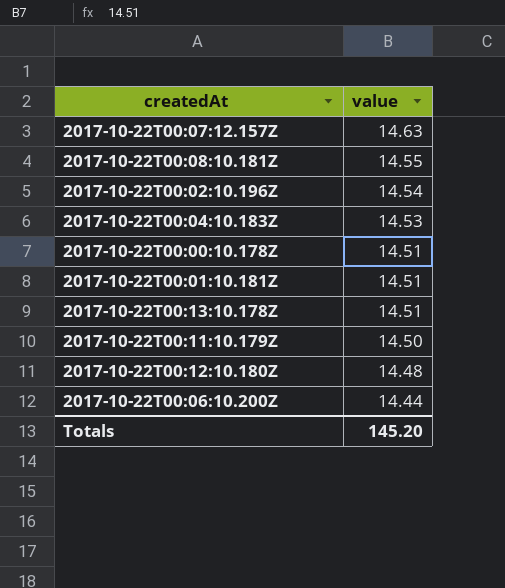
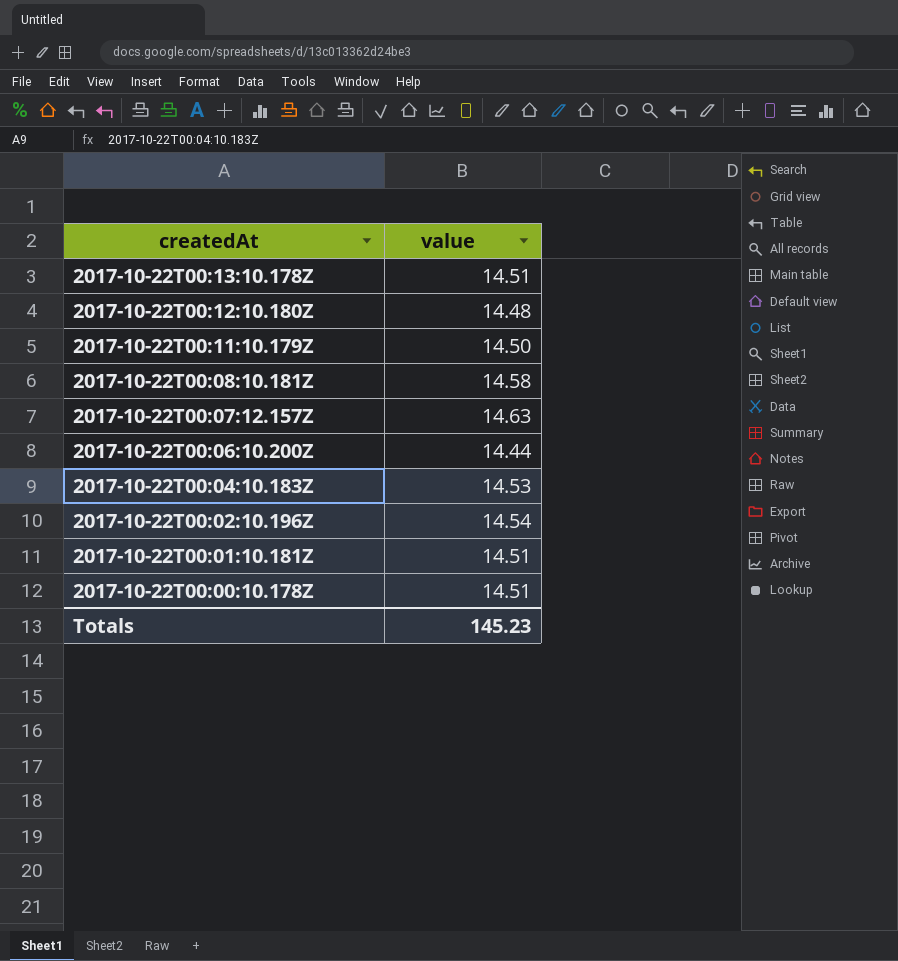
row order: value descending -> createdAt descending
2017-10-22T00:08:10.181Z | value: 14.55 -> 14.58
Totals | value: 145.20 -> 145.23

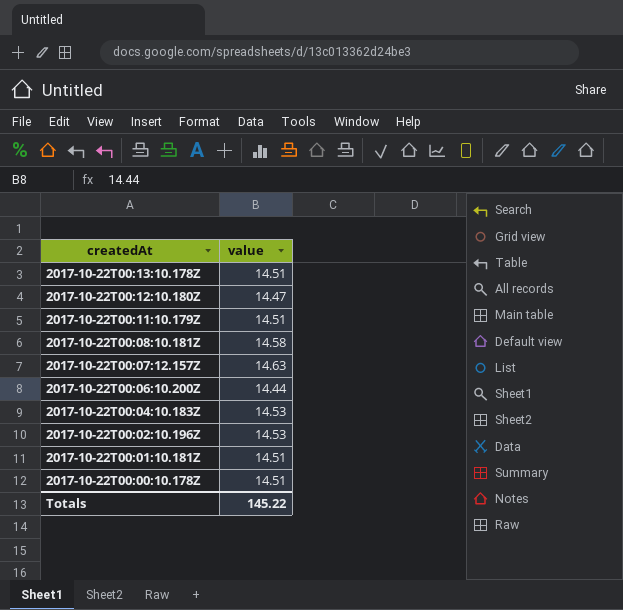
2017-10-22T00:12:10.180Z | value: 14.48 -> 14.47
2017-10-22T00:11:10.179Z | value: 14.50 -> 14.51
2017-10-22T00:02:10.196Z | value: 14.54 -> 14.53
Totals | value: 145.23 -> 145.22

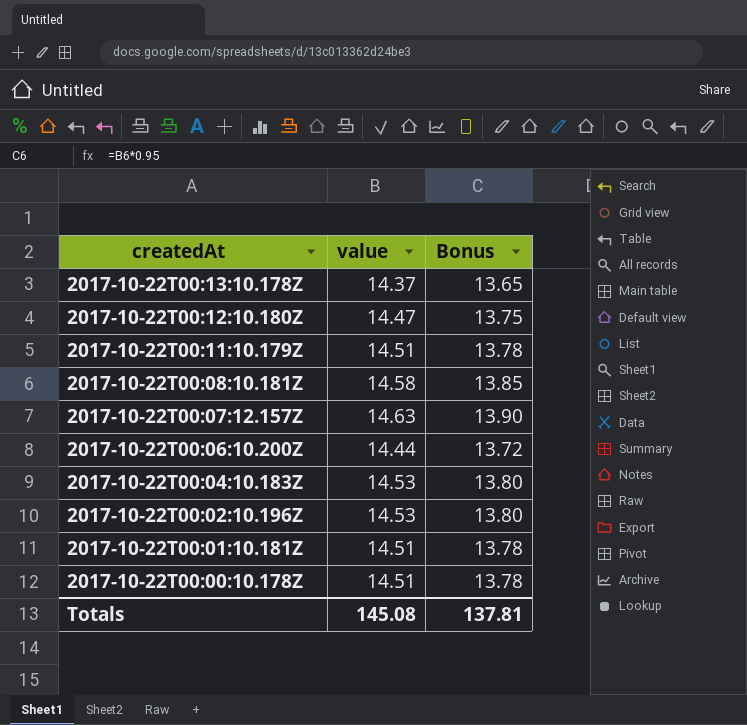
column Bonus | formula: none -> [value] * 0.95
2017-10-22T00:13:10.178Z | value: 14.51 -> 14.37
Totals | value: 145.22 -> 145.08

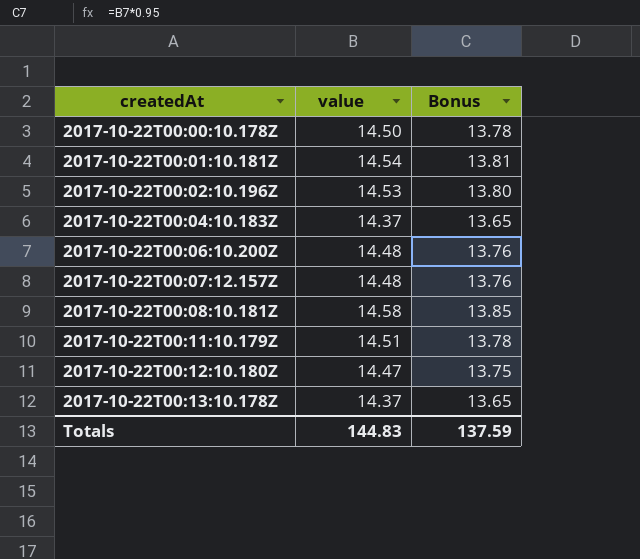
row order: createdAt descending -> createdAt ascending
2017-10-22T00:00:10.178Z | value: 14.51 -> 14.50
2017-10-22T00:01:10.181Z | value: 14.51 -> 14.54
2017-10-22T00:01:10.181Z | Bonus: 13.78 -> 13.81
2017-10-22T00:04:10.183Z | value: 14.53 -> 14.37
2017-10-22T00:04:10.183Z | Bonus: 13.80 -> 13.65
2017-10-22T00:06:10.200Z | value: 14.44 -> 14.48
2017-10-22T00:06:10.200Z | Bonus: 13.72 -> 13.76
2017-10-22T00:07:12.157Z | value: 14.63 -> 14.48
2017-10-22T00:07:12.157Z | Bonus: 13.90 -> 13.76
Totals | value: 145.08 -> 144.83
Totals | Bonus: 137.81 -> 137.59

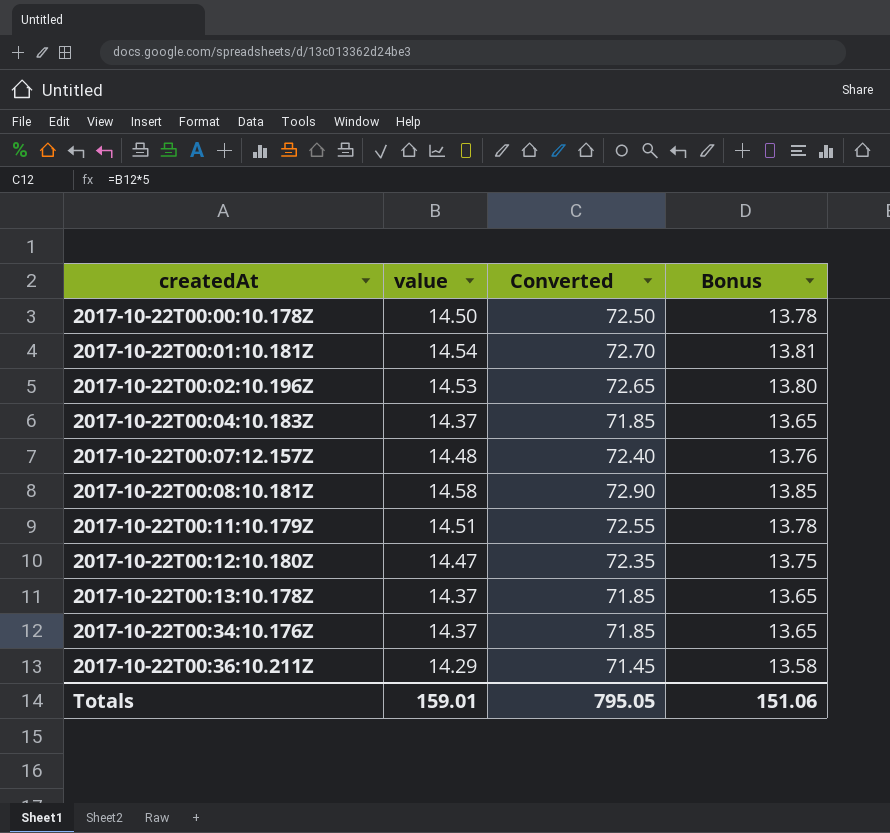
column Converted | formula: none -> [value] * 5
row 2017-10-22T00:06:10.200Z: 14.48 | 13.76 -> none
row 2017-10-22T00:34:10.176Z: none -> 14.37 | 71.85 | 13.65
row 2017-10-22T00:36:10.211Z: none -> 14.29 | 71.45 | 13.58
Totals | value: 144.83 -> 159.01
Totals | Bonus: 137.59 -> 151.06

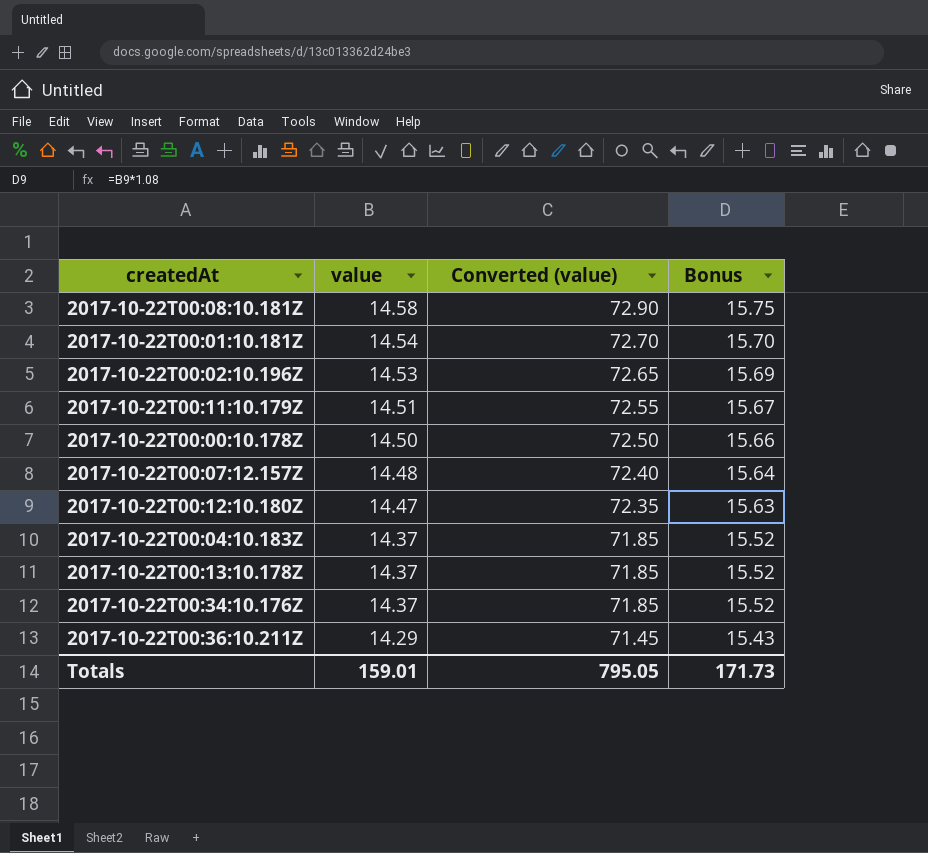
row order: createdAt ascending -> value descending
column name: Converted -> Converted (value)
column Bonus | formula: [value] * 0.95 -> [value] * 1.08
Totals | Bonus: 151.06 -> 171.73

